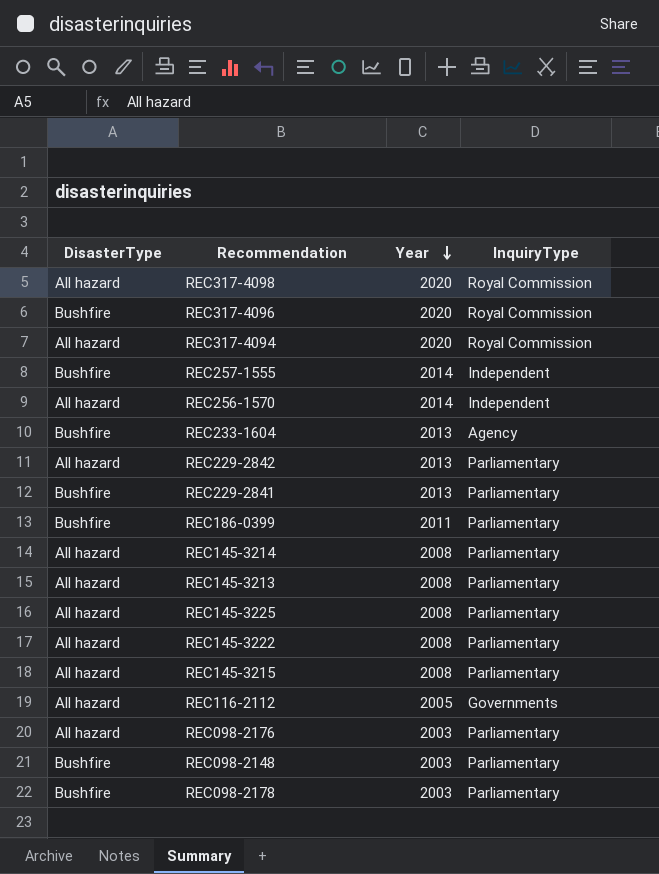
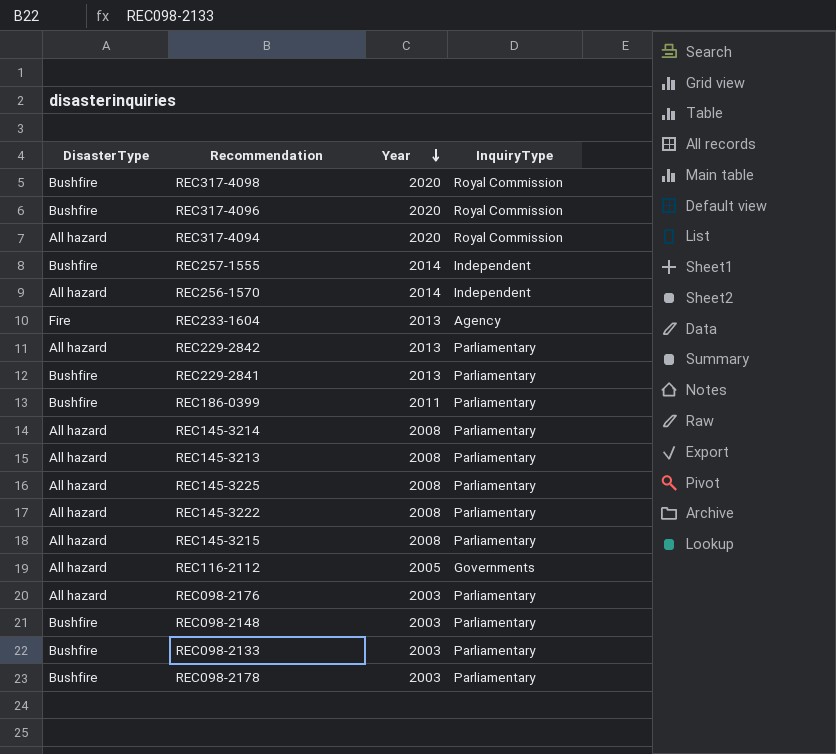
REC317-4098 | DisasterType: All hazard -> Bushfire
REC233-1604 | DisasterType: Bushfire -> Fire
row REC098-2133: none -> Bushfire | 2003 | Parliamentary

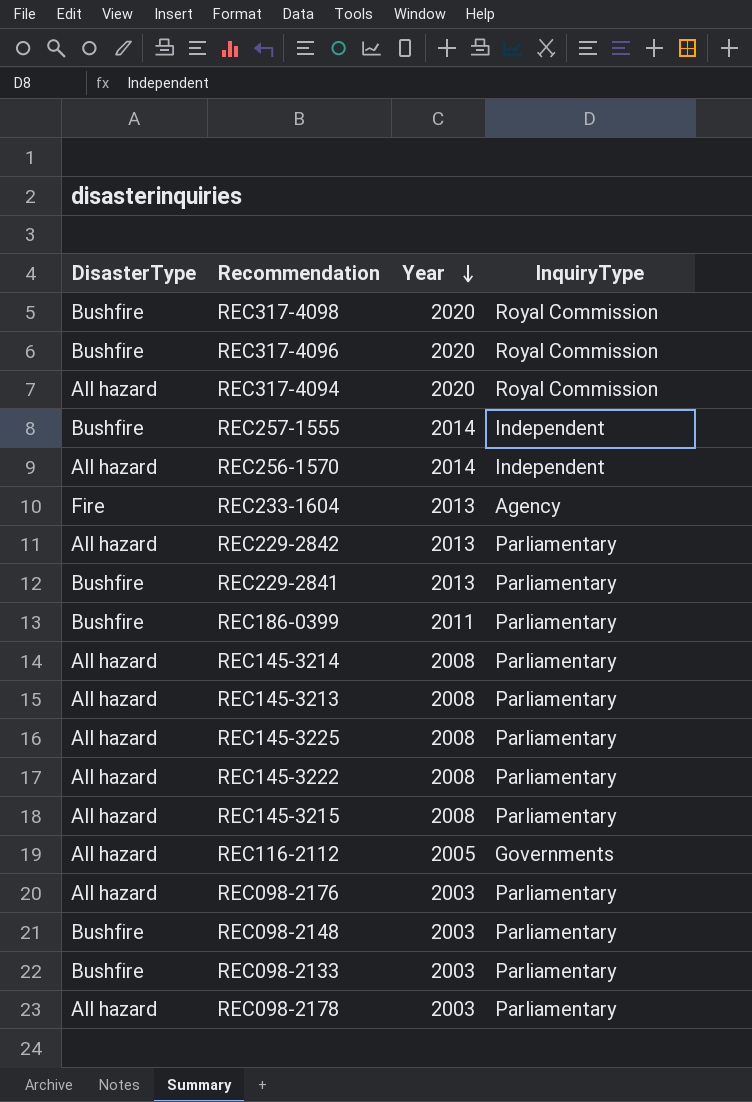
REC098-2178 | DisasterType: Bushfire -> All hazard

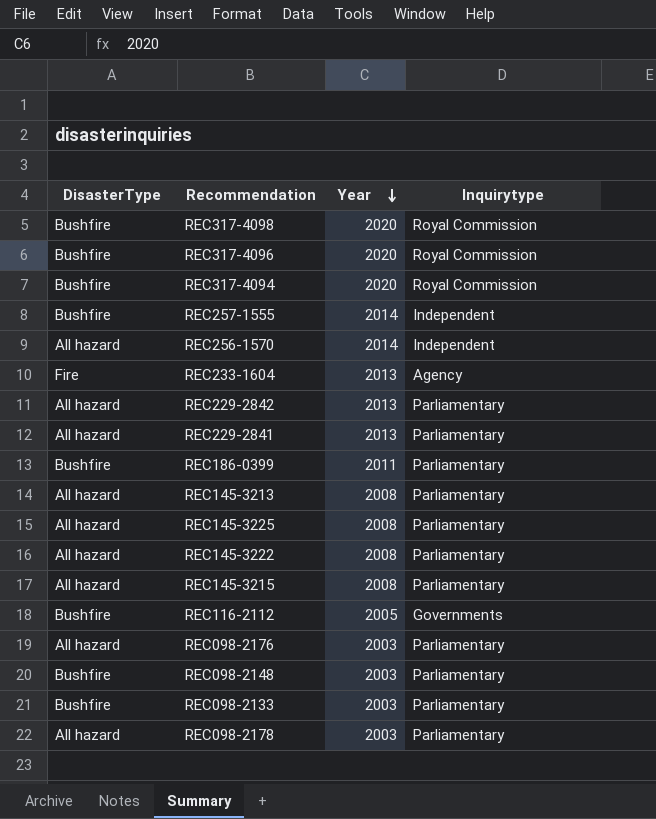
column name: InquiryType -> Inquirytype
row REC145-3214: All hazard | 2008 | Parliamentary -> none
REC317-4094 | DisasterType: All hazard -> Bushfire
REC229-2841 | DisasterType: Bushfire -> All hazard
REC116-2112 | DisasterType: All hazard -> Bushfire

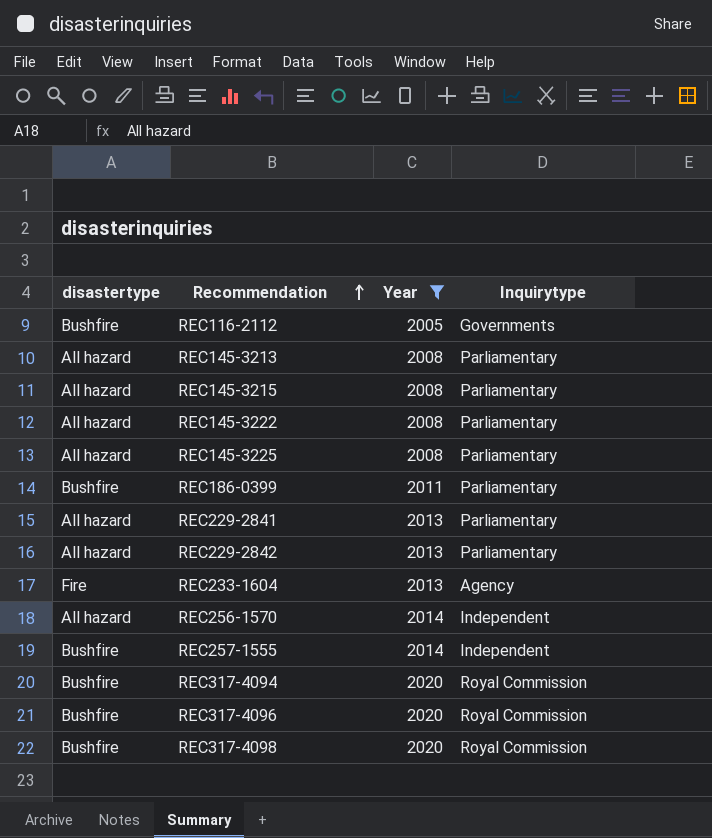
filter: none -> Year != 2003
row order: Year descending -> Recommendation ascending
column name: DisasterType -> disastertype

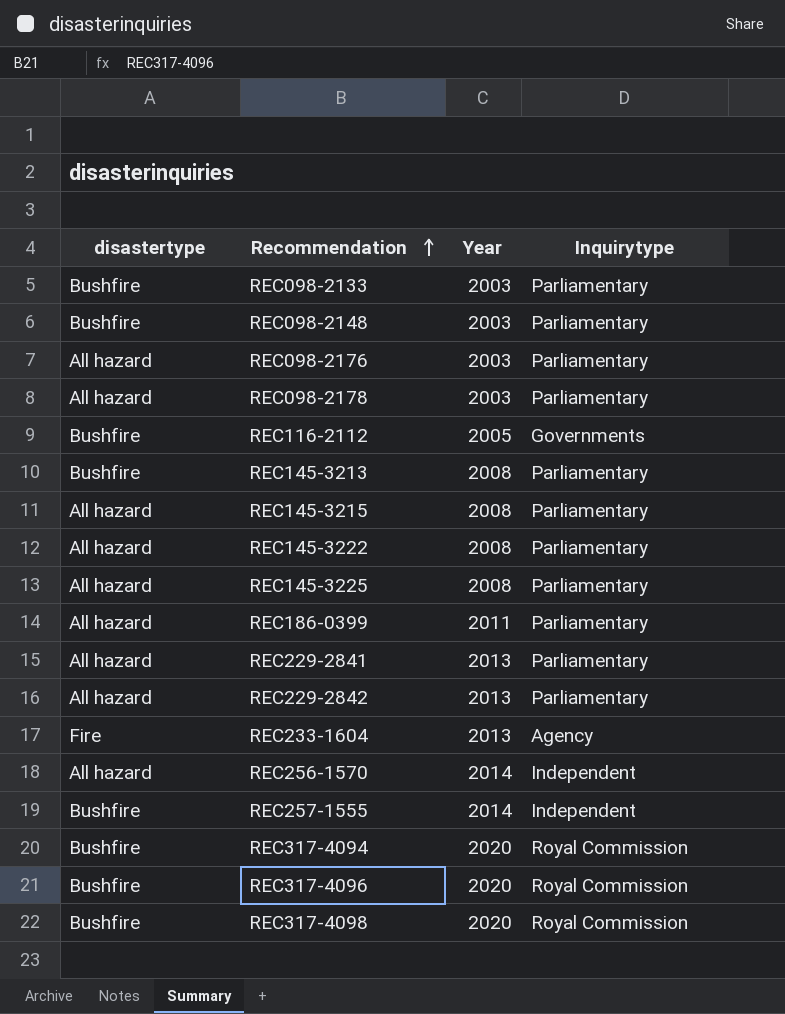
filter: Year != 2003 -> none
REC145-3213 | disastertype: All hazard -> Bushfire
REC186-0399 | disastertype: Bushfire -> All hazard

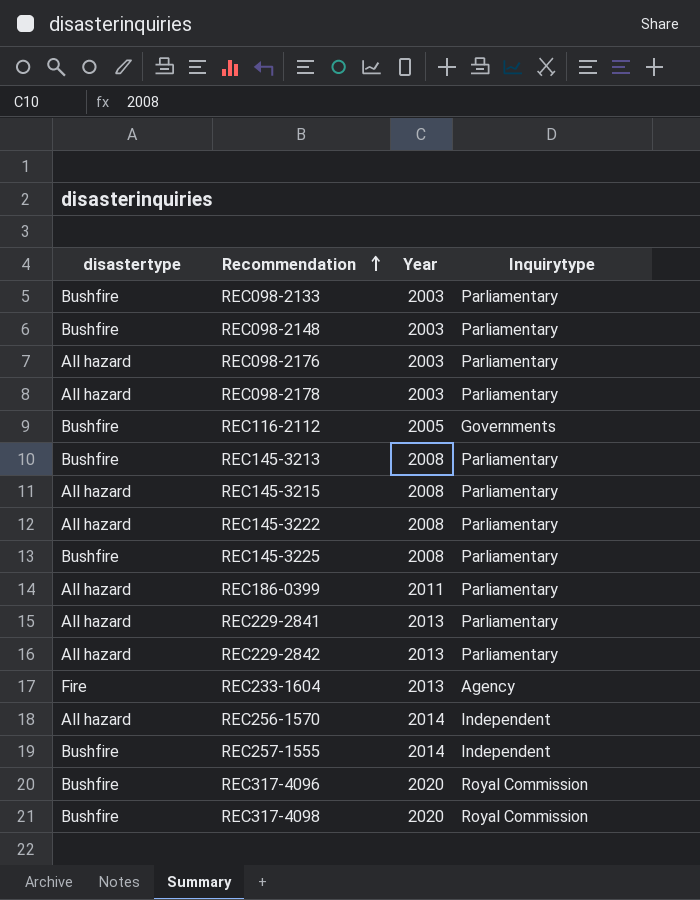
row REC317-4094: Bushfire | 2020 | Royal Commission -> none
REC145-3225 | disastertype: All hazard -> Bushfire

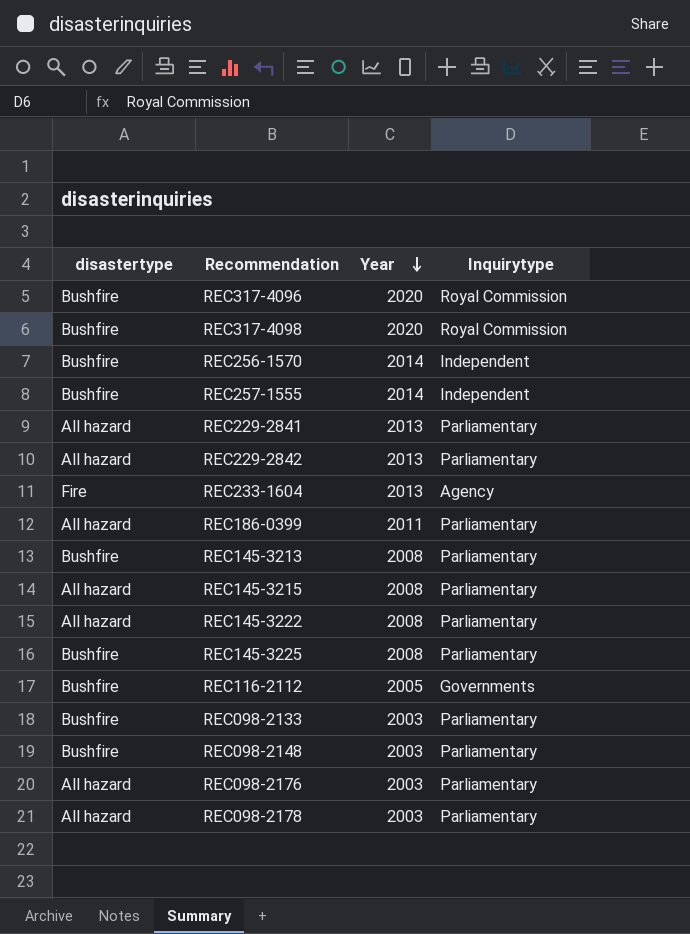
row order: Recommendation ascending -> Year descending
REC256-1570 | disastertype: All hazard -> Bushfire

